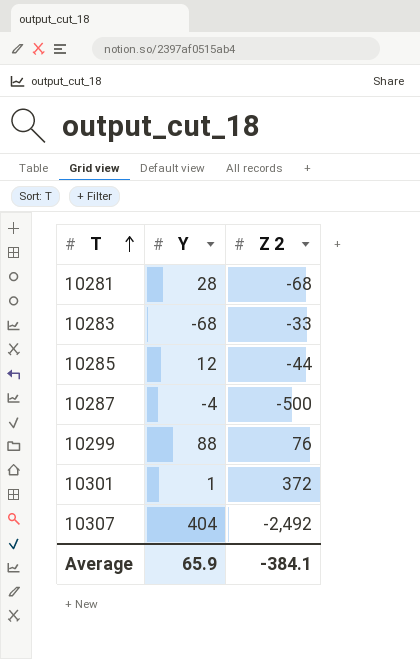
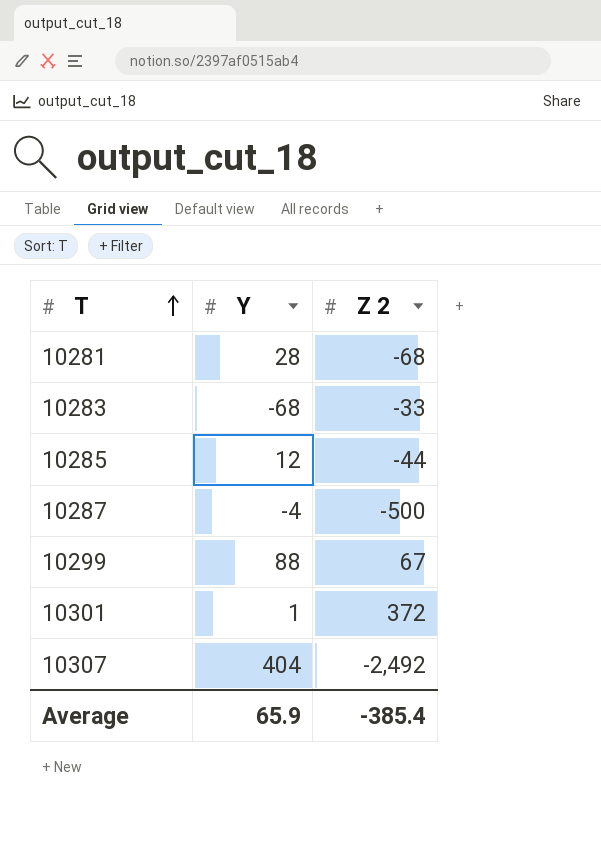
10299 | Z 2: 76 -> 67
Average | Z 2: -384.1 -> -385.4

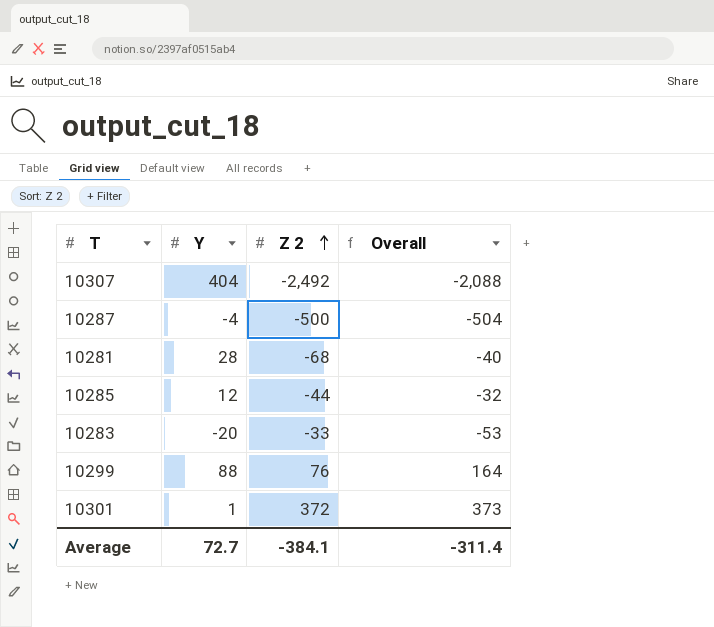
row order: T ascending -> Z 2 ascending
column Overall | formula: none -> [Y] + [Z 2]
10283 | Y: -68 -> -20
10299 | Z 2: 67 -> 76
Average | Y: 65.9 -> 72.7
Average | Z 2: -385.4 -> -384.1

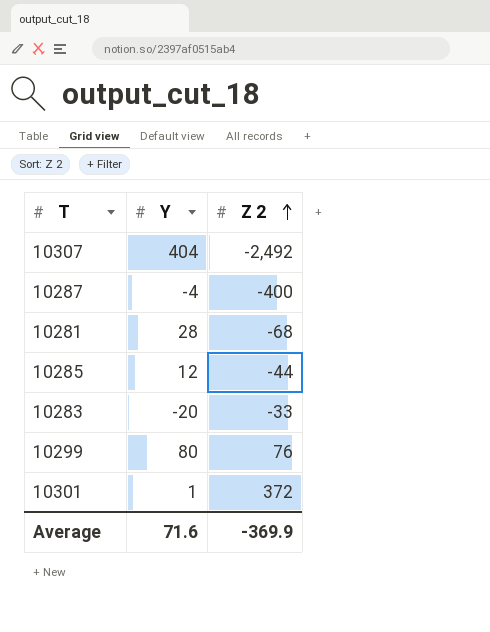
column Overall | formula: [Y] + [Z 2] -> none
10287 | Z 2: -500 -> -400
10299 | Y: 88 -> 80
Average | Y: 72.7 -> 71.6
Average | Z 2: -384.1 -> -369.9

